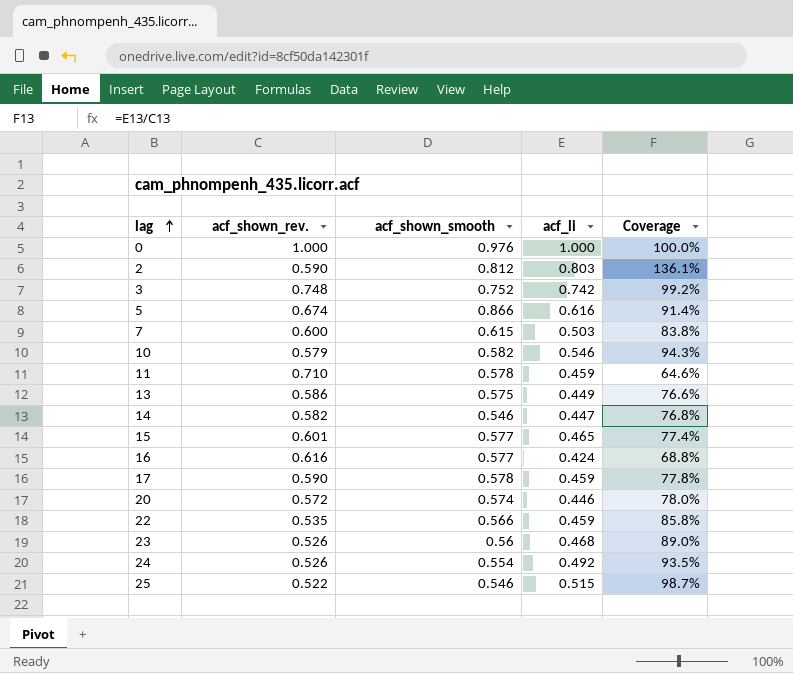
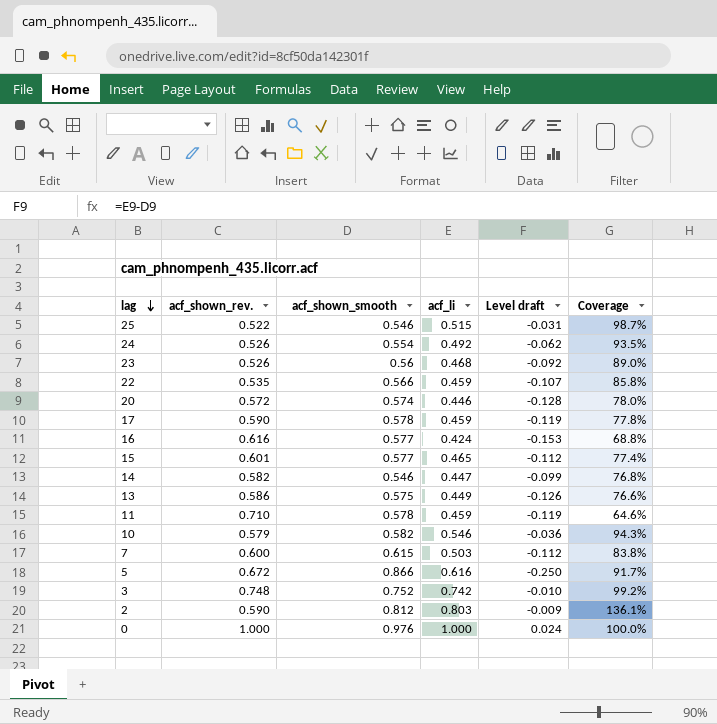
row order: lag ascending -> lag descending
column Level draft | formula: none -> [acf_li] - [acf_shown_smooth]
5 | acf_shown_rev.: 0.674 -> 0.672
5 | Coverage: 91.4% -> 91.7%

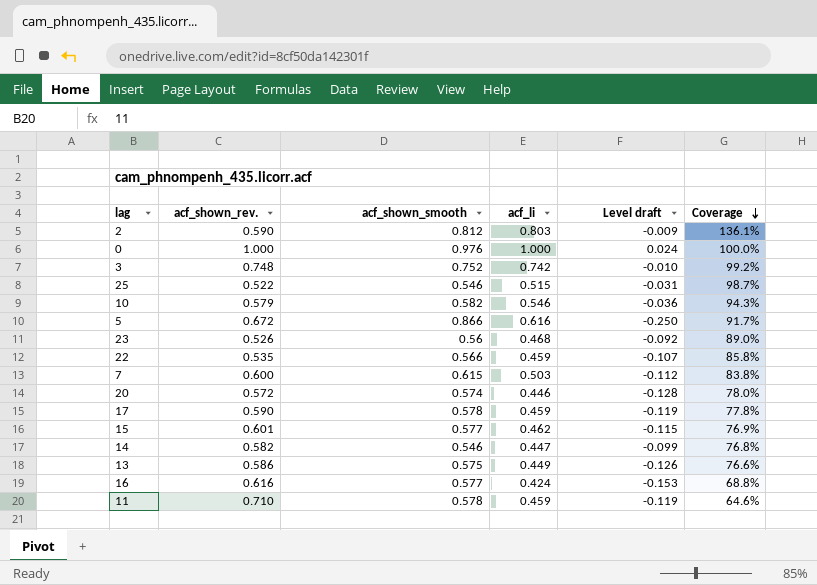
row order: lag descending -> Coverage descending
row 24: 0.526 | 0.554 | 0.492 | -0.062 | 93.5% -> none
15 | acf_li: 0.465 -> 0.462
15 | Level draft: -0.112 -> -0.115
15 | Coverage: 77.4% -> 76.9%

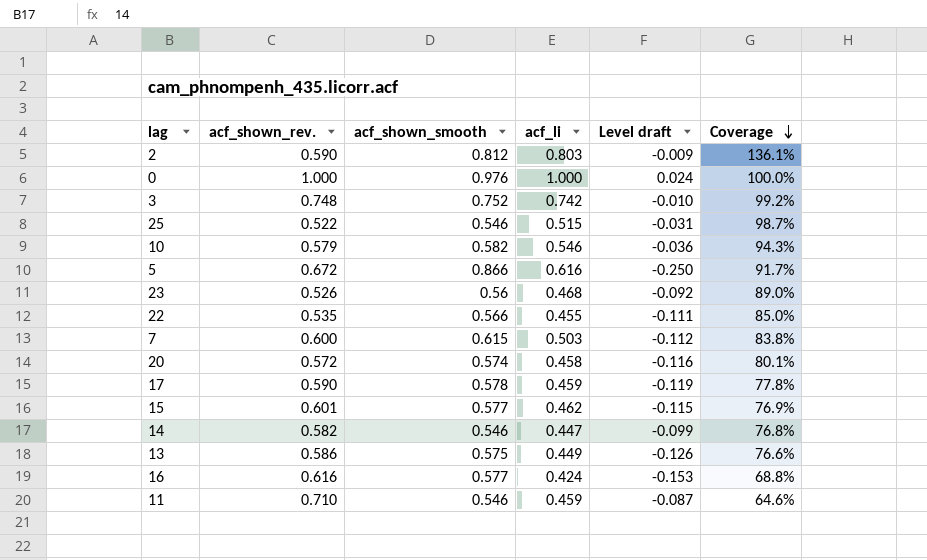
22 | acf_li: 0.459 -> 0.455
22 | Level draft: -0.107 -> -0.111
22 | Coverage: 85.8% -> 85.0%
20 | acf_li: 0.446 -> 0.458
20 | Level draft: -0.128 -> -0.116
20 | Coverage: 78.0% -> 80.1%
11 | acf_shown_smooth: 0.578 -> 0.546
11 | Level draft: -0.119 -> -0.087

